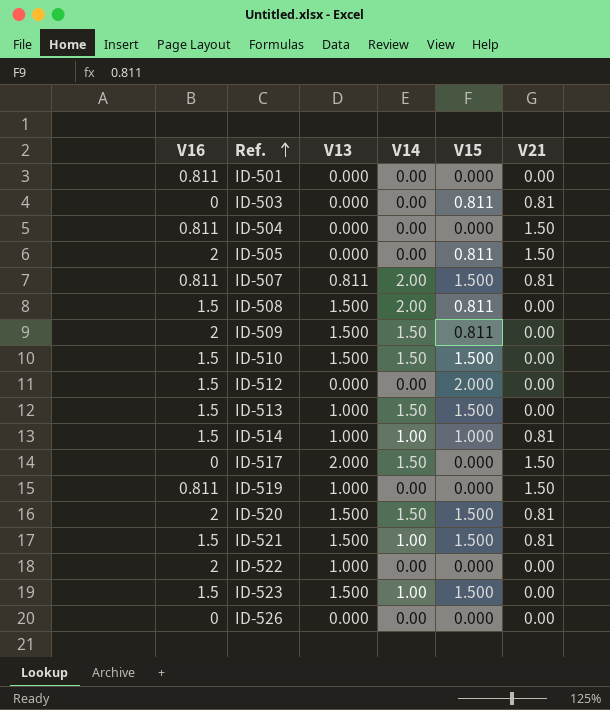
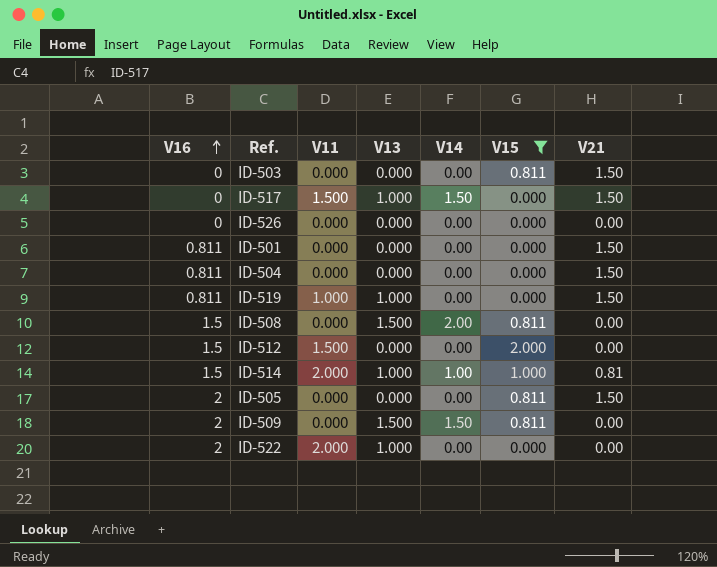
filter: none -> V15 != 1.500
row order: Ref. ascending -> V16 ascending
column V11 | position: none -> 3
ID-503 | V21: 0.81 -> 1.50
ID-517 | V13: 2.000 -> 1.000
ID-501 | V21: 0.00 -> 1.50

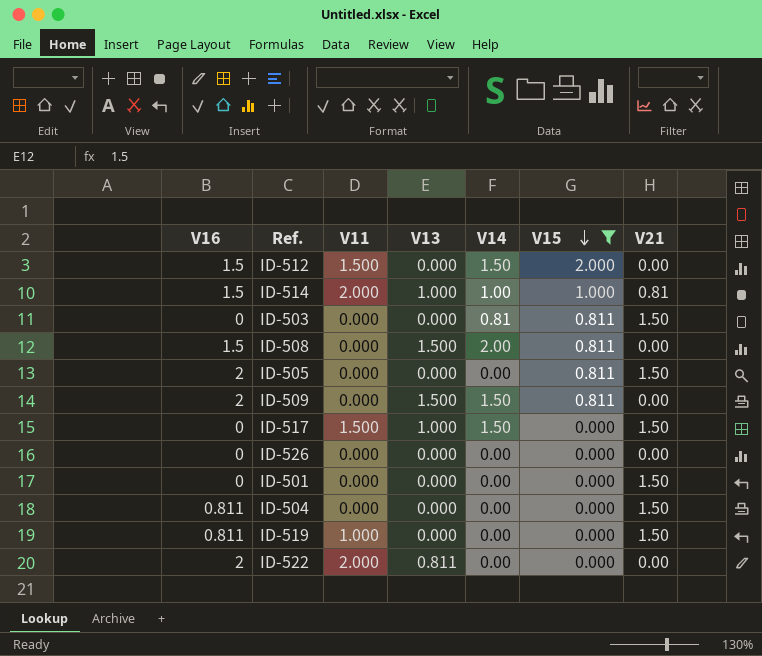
row order: V16 ascending -> V15 descending
ID-512 | V14: 0.00 -> 1.50
ID-503 | V14: 0.00 -> 0.81
ID-501 | V16: 0.811 -> 0
ID-519 | V13: 1.000 -> 0.000
ID-522 | V13: 1.000 -> 0.811

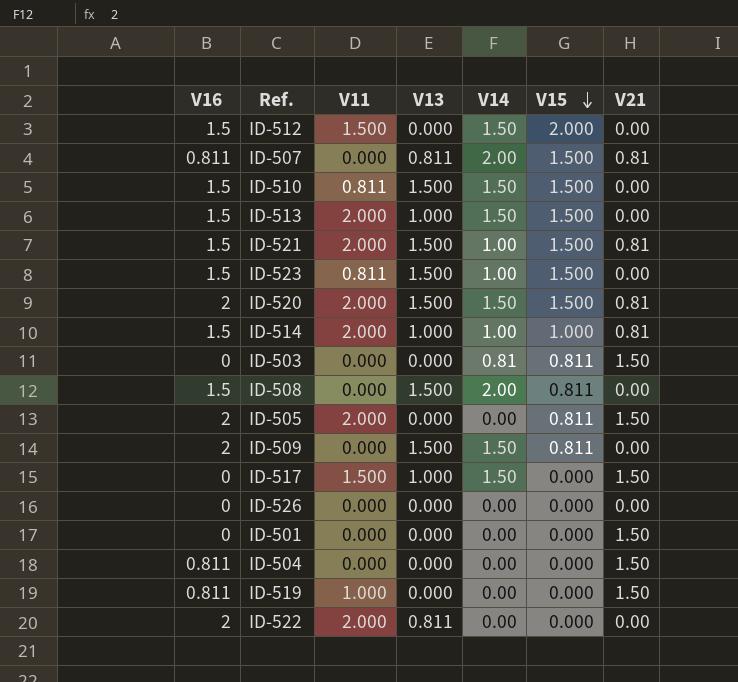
filter: V15 != 1.500 -> none
ID-505 | V11: 0.000 -> 2.000

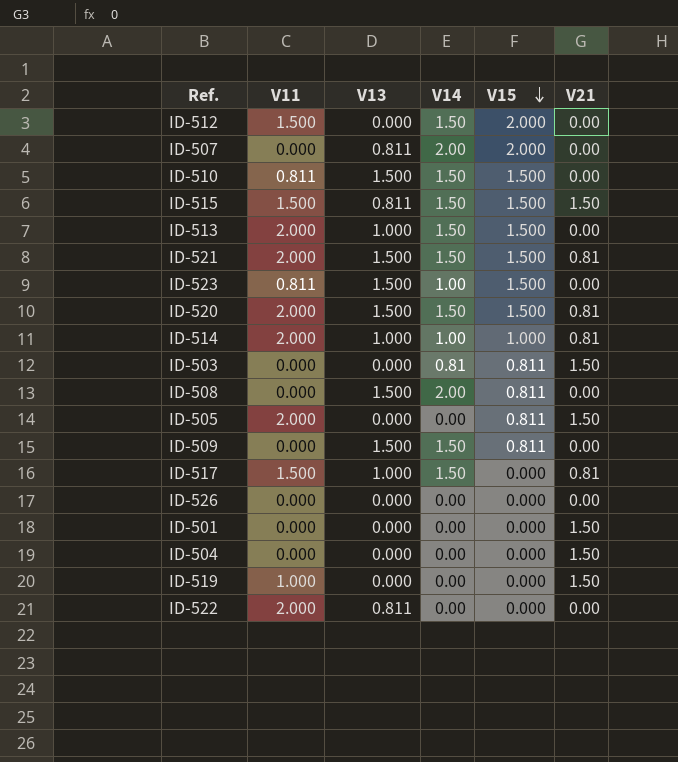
column V16 | position: 1 -> none
ID-507 | V15: 1.500 -> 2.000
ID-507 | V21: 0.81 -> 0.00
row ID-515: none -> 1.500 | 0.811 | 1.50 | 1.500 | 1.50
ID-521 | V14: 1.00 -> 1.50
ID-517 | V21: 1.50 -> 0.81

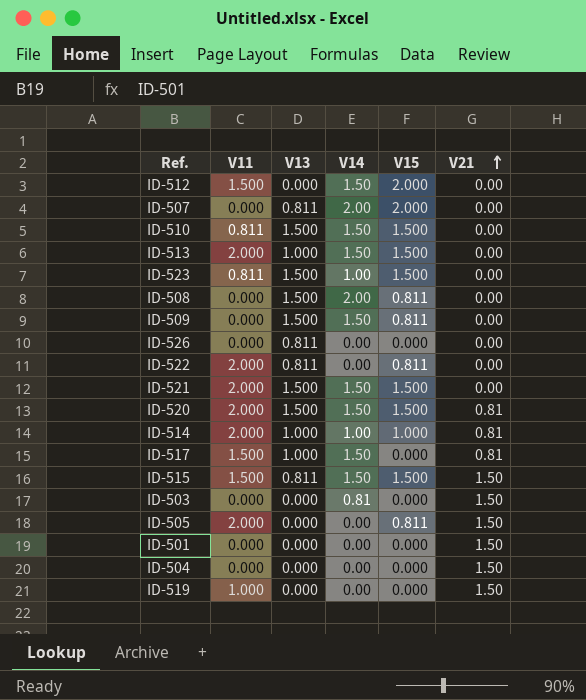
row order: V15 descending -> V21 ascending
ID-526 | V13: 0.000 -> 0.811
ID-522 | V15: 0.000 -> 0.811
ID-521 | V21: 0.81 -> 0.00
ID-503 | V15: 0.811 -> 0.000

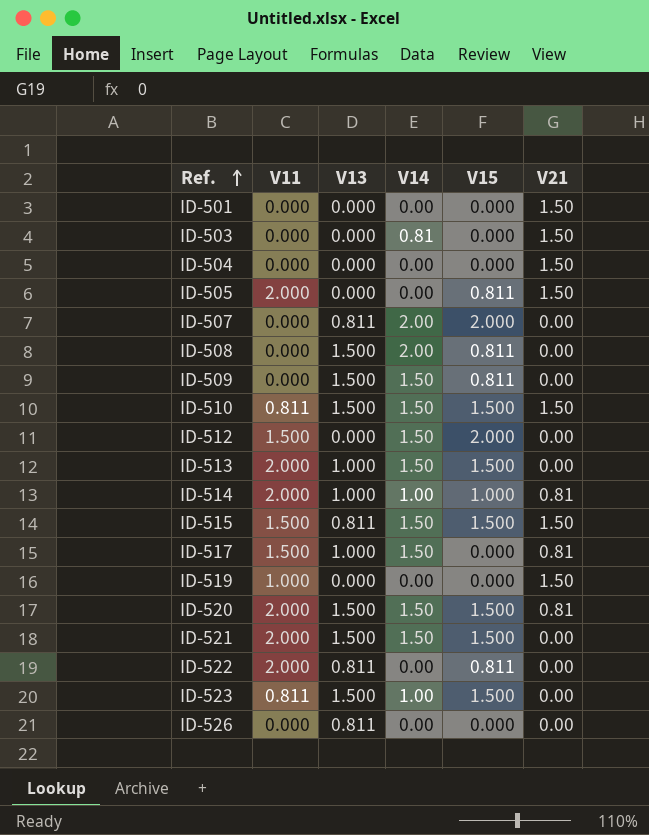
row order: V21 ascending -> Ref. ascending
ID-510 | V21: 0.00 -> 1.50

